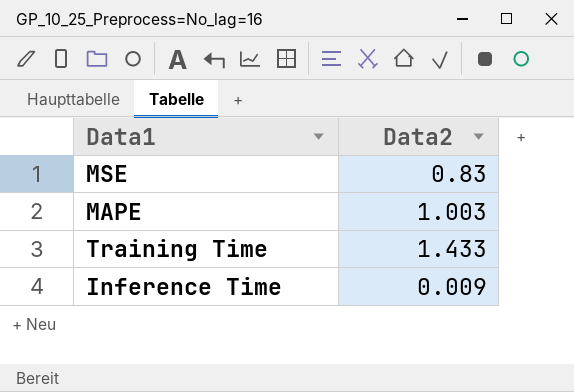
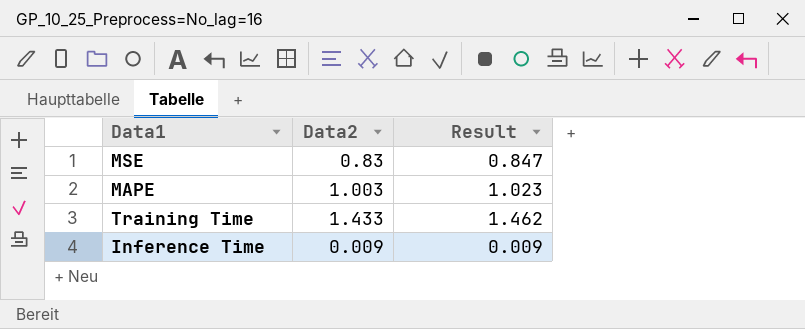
column Result | formula: none -> [Data2] * 1.02

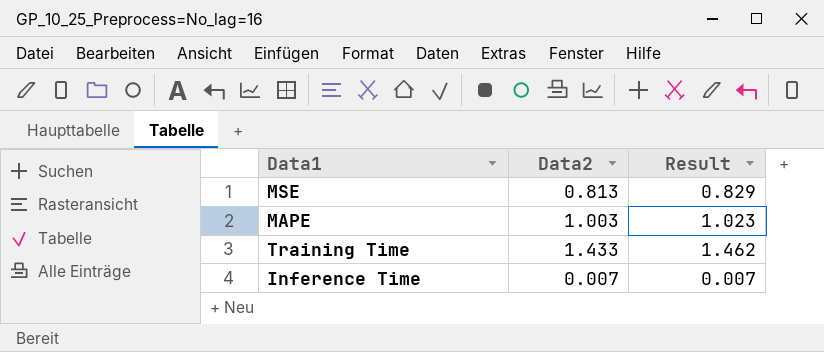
MSE | Data2: 0.83 -> 0.813
MSE | Result: 0.847 -> 0.829
Inference Time | Data2: 0.009 -> 0.007
Inference Time | Result: 0.009 -> 0.007

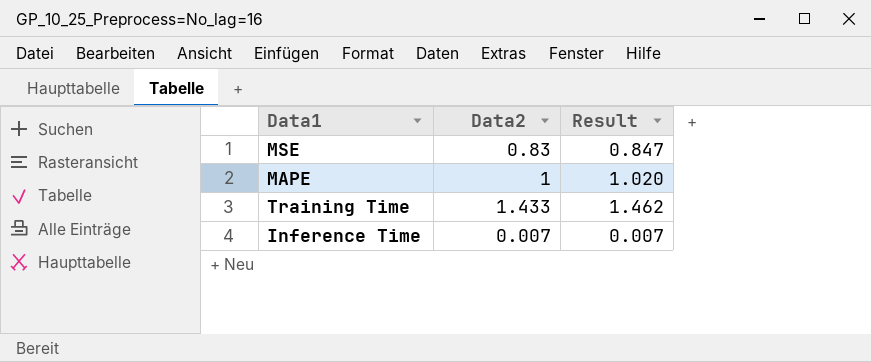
MSE | Data2: 0.813 -> 0.83
MSE | Result: 0.829 -> 0.847
MAPE | Data2: 1.003 -> 1
MAPE | Result: 1.023 -> 1.020

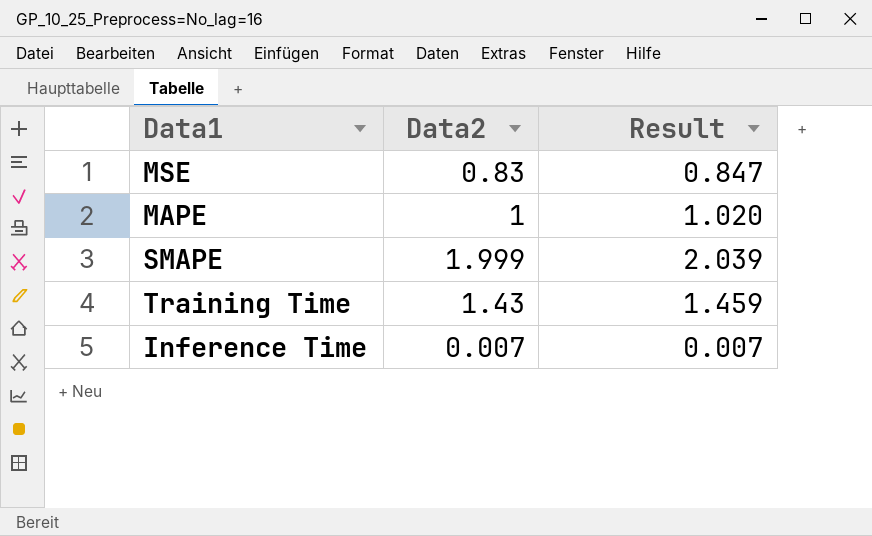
row SMAPE: none -> 1.999 | 2.039
Training Time | Data2: 1.433 -> 1.43
Training Time | Result: 1.462 -> 1.459

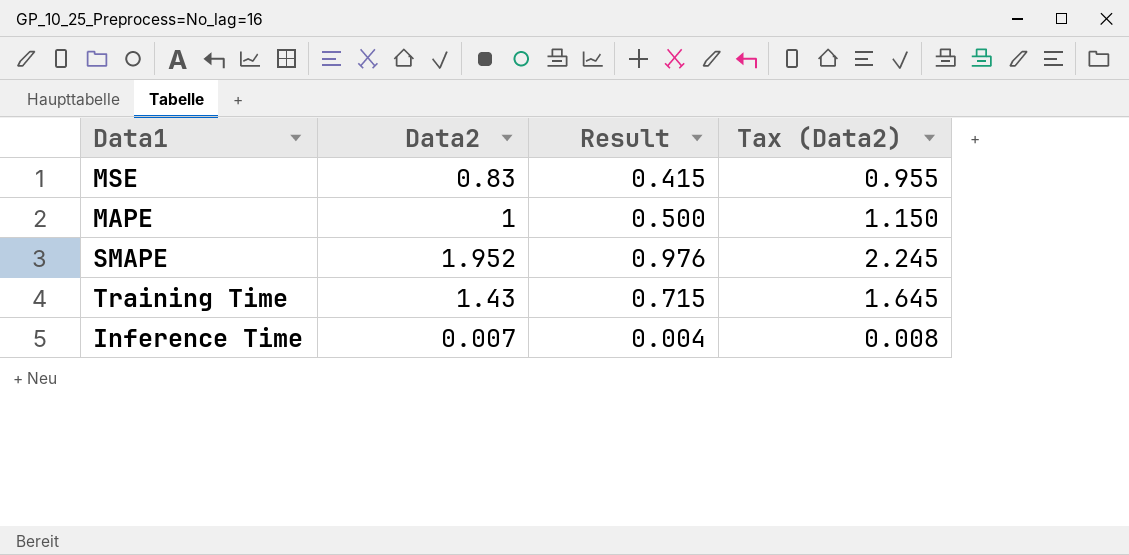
column Result | formula: [Data2] * 1.02 -> [Data2] * 0.5
column Tax (Data2) | formula: none -> [Data2] * 1.15
SMAPE | Data2: 1.999 -> 1.952

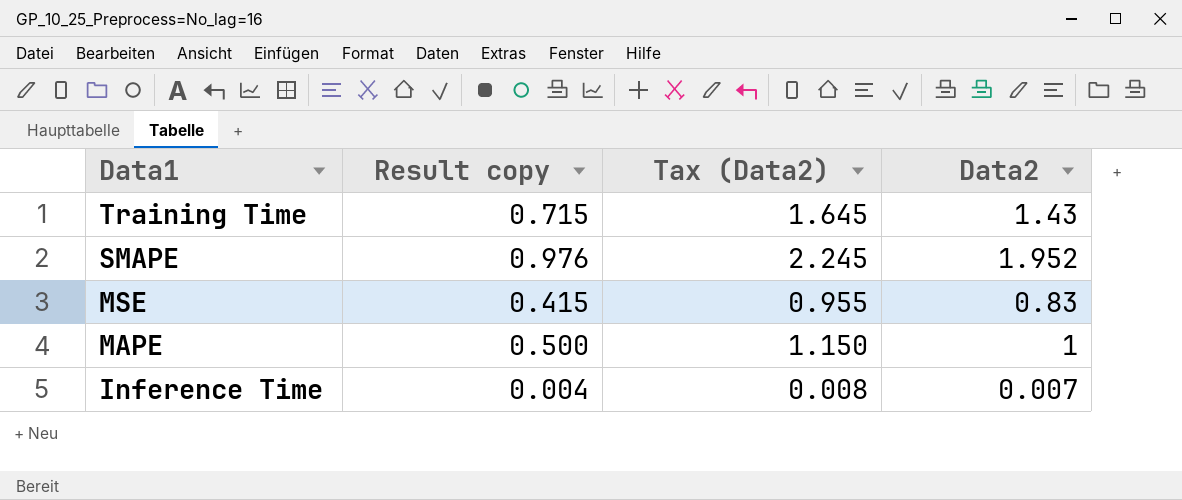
row order: none -> Data1 descending
column name: Result -> Result copy
column Data2 | position: 2 -> 4

